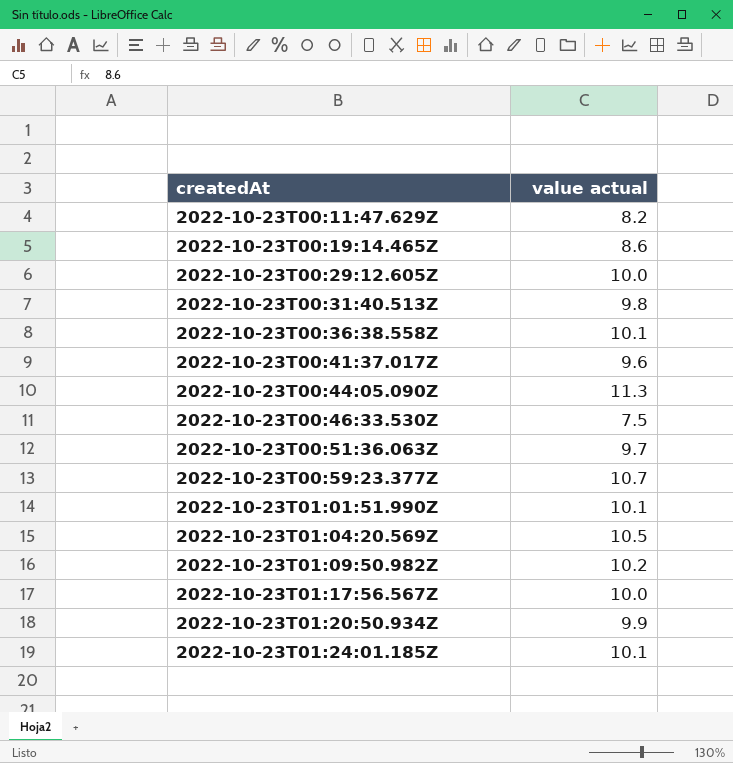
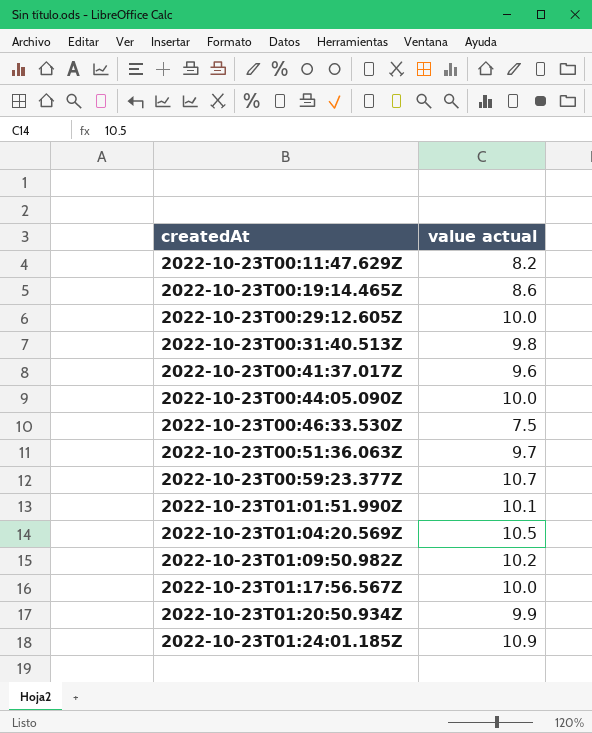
row 2022-10-23T00:36:38.558Z: 10.1 -> none
2022-10-23T00:44:05.090Z | value actual: 11.3 -> 10.0
2022-10-23T01:24:01.185Z | value actual: 10.1 -> 10.9

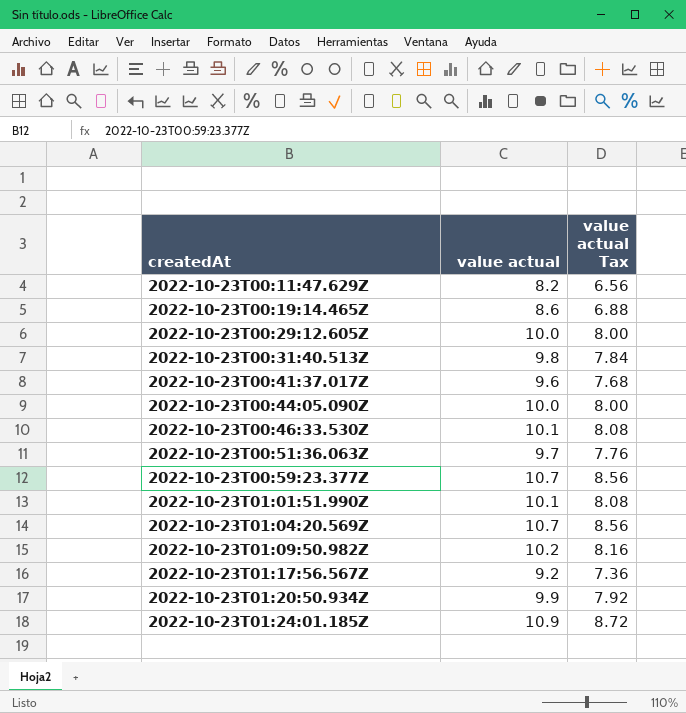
column value actual Tax | formula: none -> [value actual] * 0.8
2022-10-23T00:46:33.530Z | value actual: 7.5 -> 10.1
2022-10-23T01:04:20.569Z | value actual: 10.5 -> 10.7
2022-10-23T01:17:56.567Z | value actual: 10.0 -> 9.2

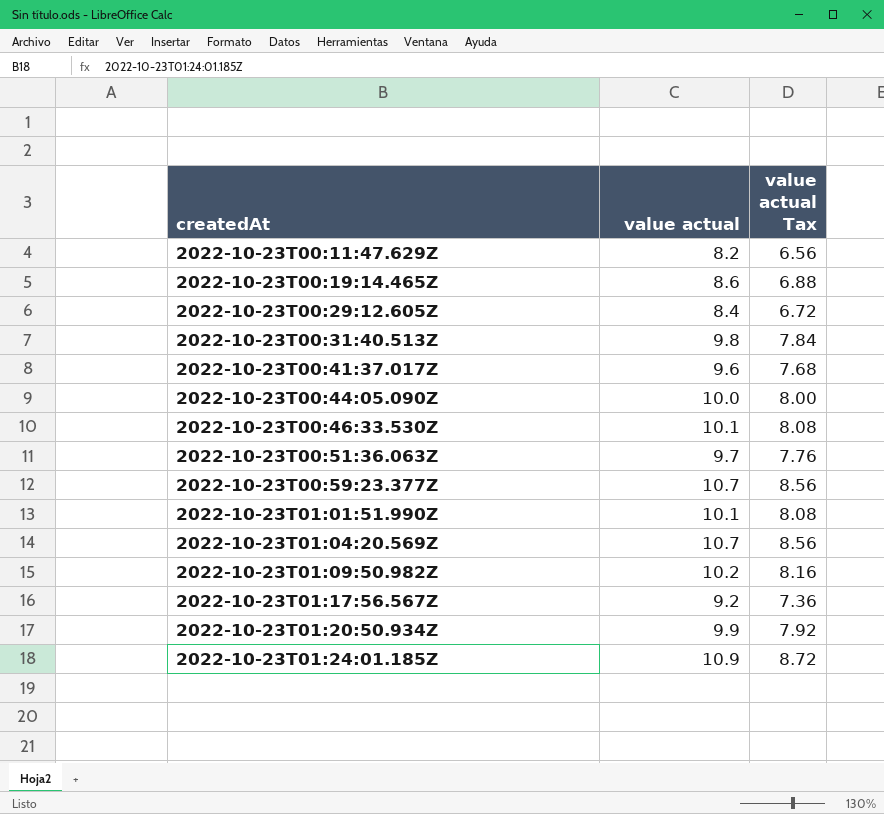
2022-10-23T00:29:12.605Z | value actual: 10.0 -> 8.4
2022-10-23T00:29:12.605Z | value actual Tax: 8.00 -> 6.72

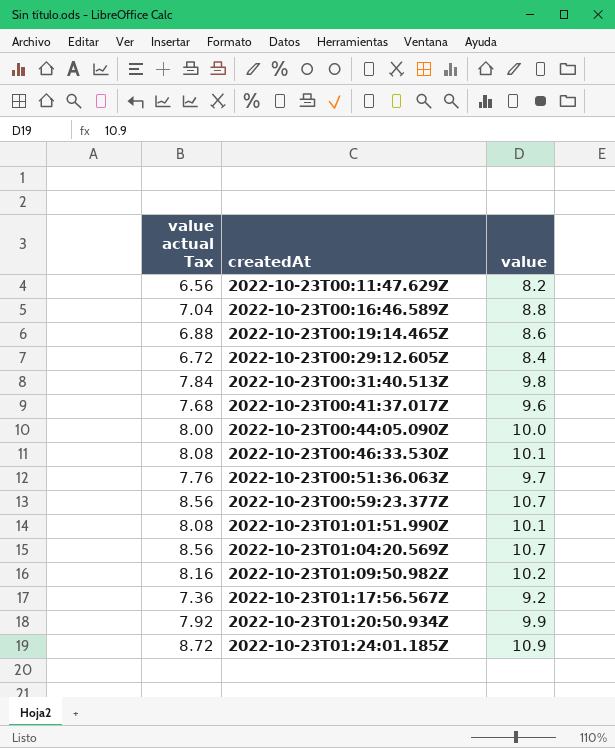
column value actual Tax | position: 3 -> 1
column name: value actual -> value
row 2022-10-23T00:16:46.589Z: none -> 7.04 | 8.8

